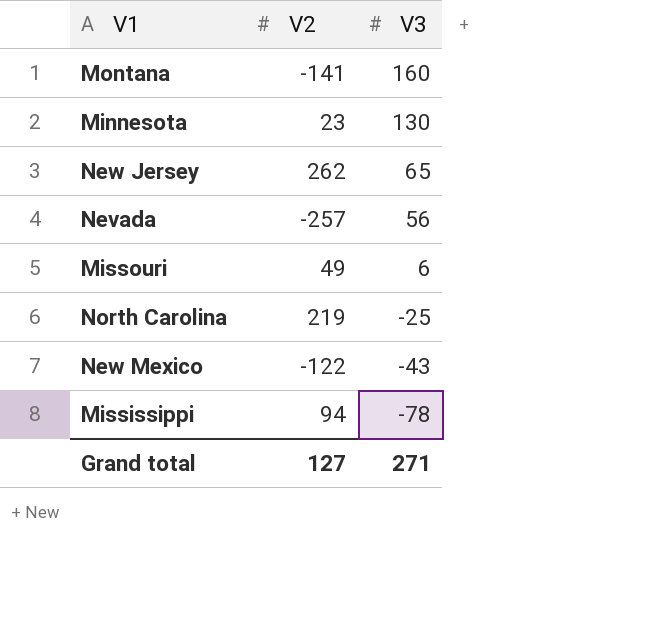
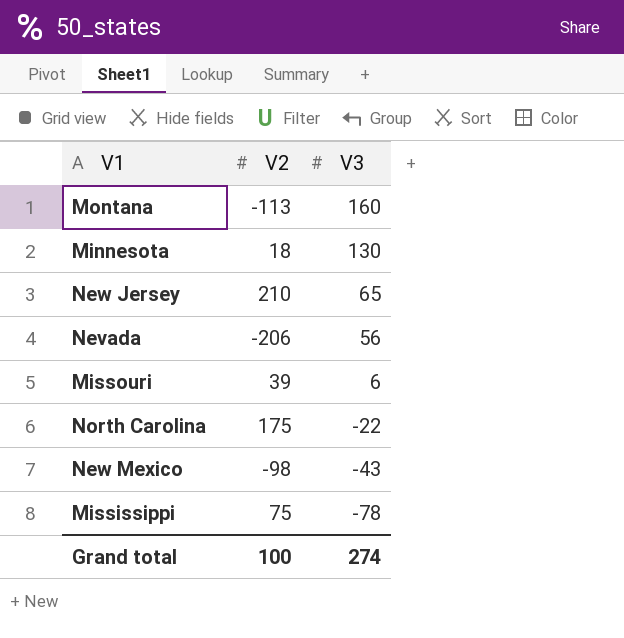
Montana | V2: -141 -> -113
Minnesota | V2: 23 -> 18
New Jersey | V2: 262 -> 210
Nevada | V2: -257 -> -206
Missouri | V2: 49 -> 39
North Carolina | V2: 219 -> 175
North Carolina | V3: -25 -> -22
New Mexico | V2: -122 -> -98
Mississippi | V2: 94 -> 75
Grand total | V2: 127 -> 100
Grand total | V3: 271 -> 274

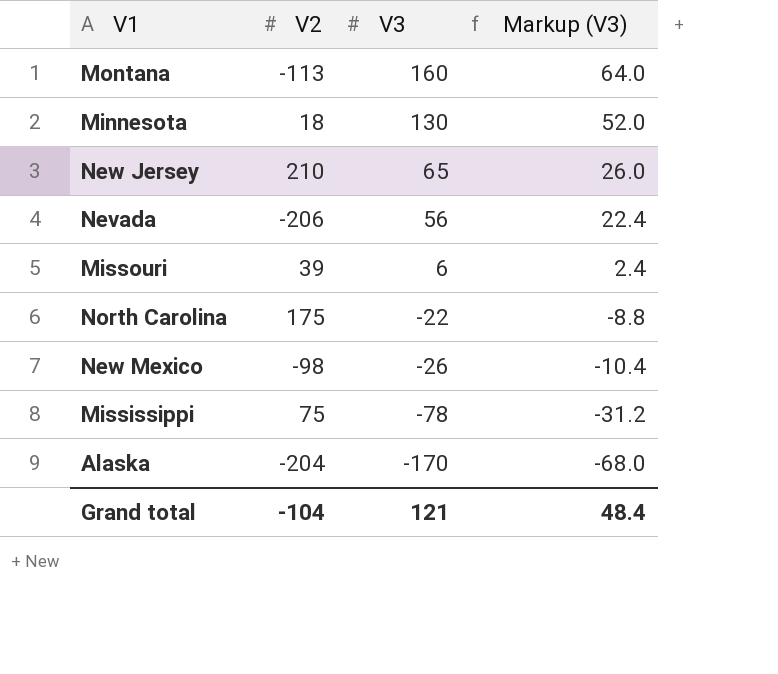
column Markup (V3) | formula: none -> [V3] * 0.4
New Mexico | V3: -43 -> -26
row Alaska: none -> -204 | -170 | -68.0
Grand total | V2: 100 -> -104
Grand total | V3: 274 -> 121

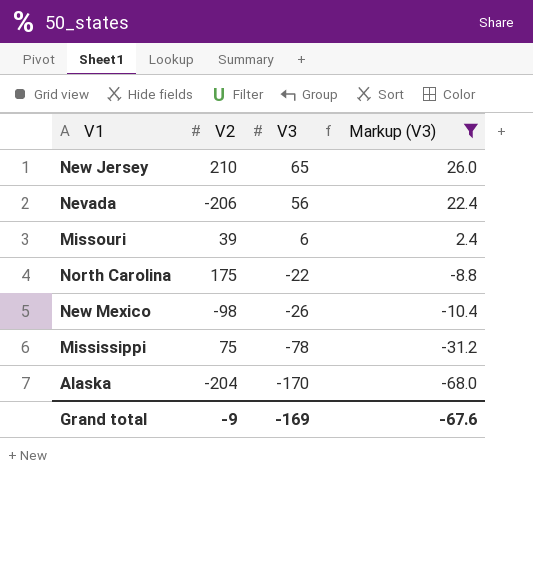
filter: none -> Markup (V3) <= 26.0
Grand total | V2: -104 -> -9
Grand total | V3: 121 -> -169
Grand total | Markup (V3): 48.4 -> -67.6

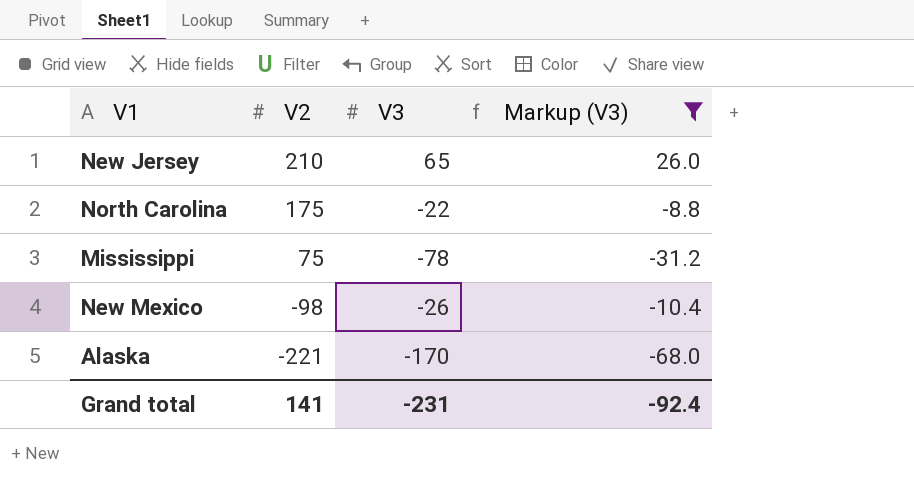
row order: V3 descending -> V2 descending
row Nevada: -206 | 56 | 22.4 -> none
row Missouri: 39 | 6 | 2.4 -> none
Alaska | V2: -204 -> -221
Grand total | V2: -9 -> 141
Grand total | V3: -169 -> -231
Grand total | Markup (V3): -67.6 -> -92.4

